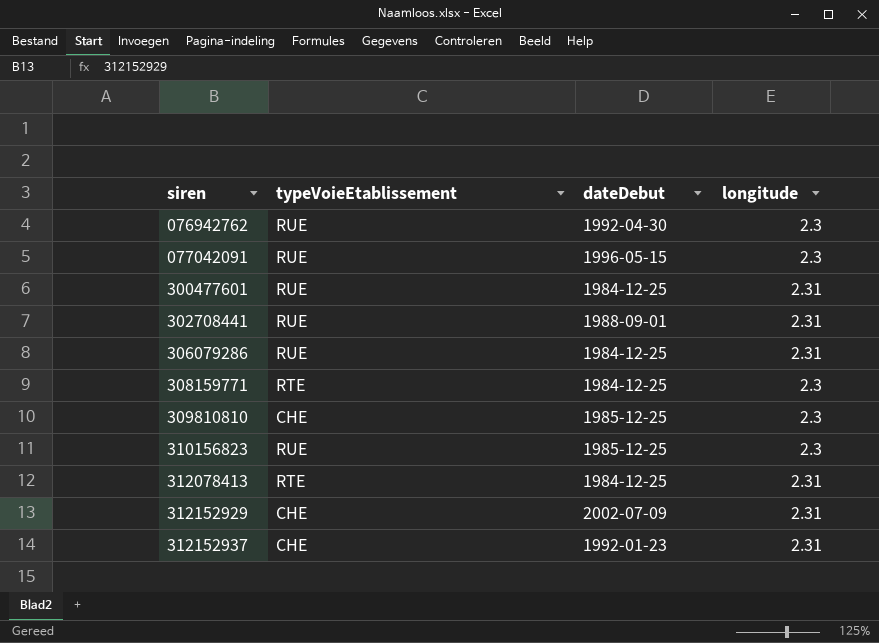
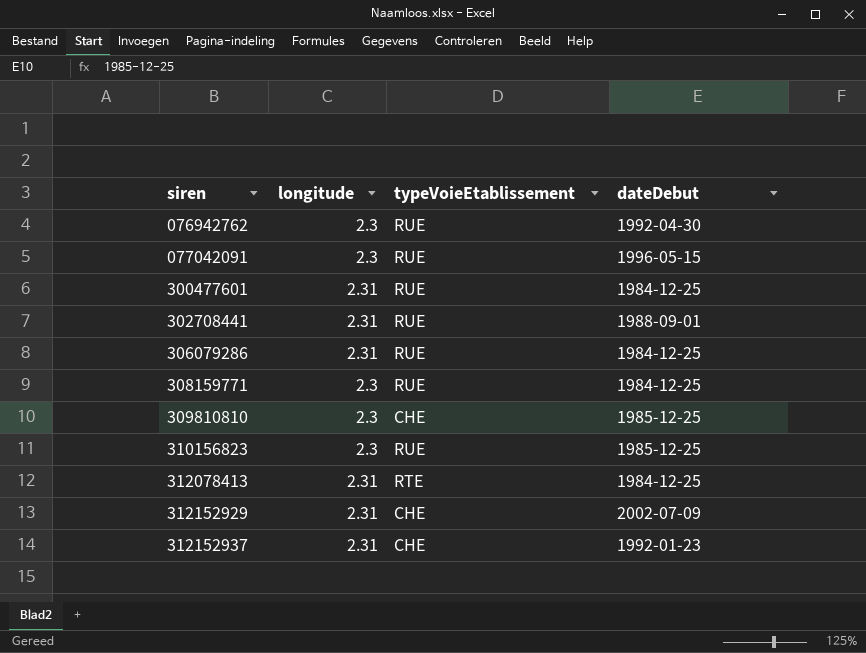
column longitude | position: 4 -> 2
308159771 | typeVoieEtablissement: RTE -> RUE

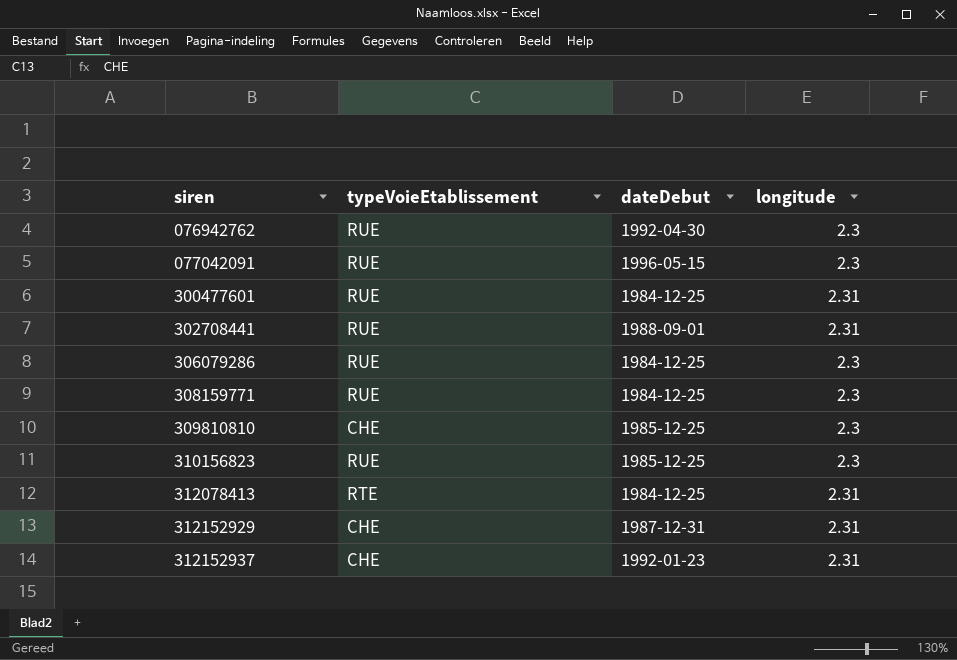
column longitude | position: 2 -> 4
306079286 | longitude: 2.31 -> 2.3
312152929 | dateDebut: 2002-07-09 -> 1987-12-31

